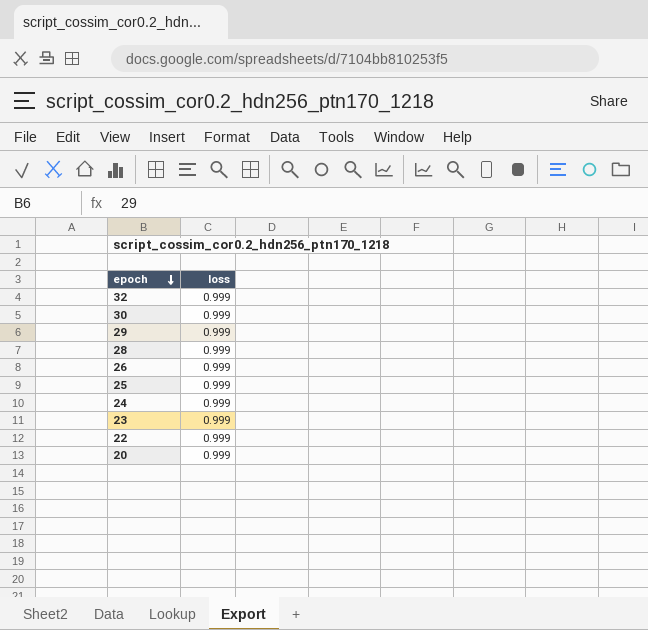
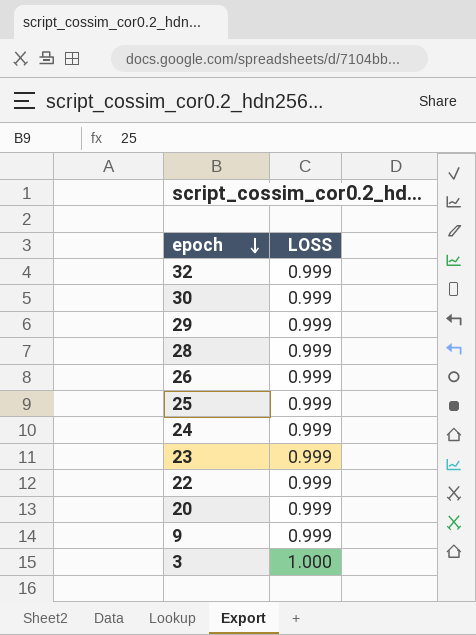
column name: loss -> LOSS
row 9: none -> 0.999
row 3: none -> 1.000

